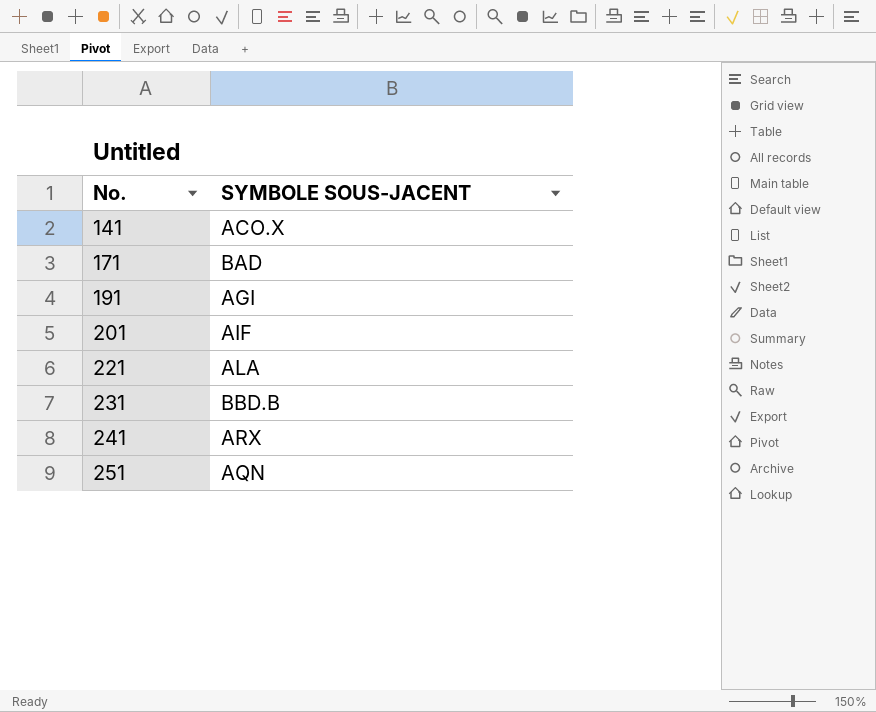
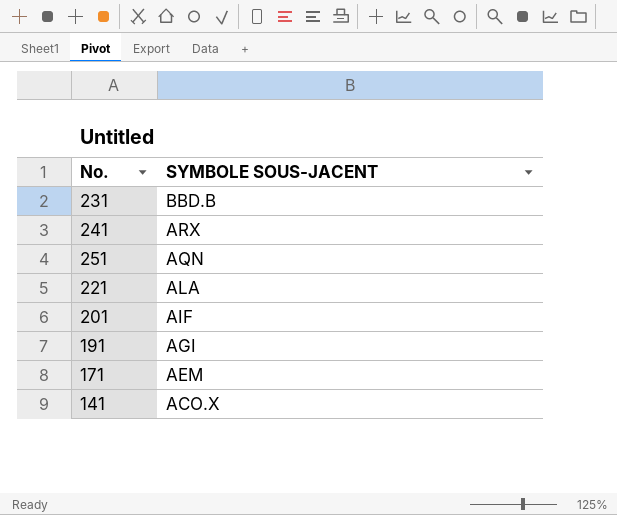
row order: No. ascending -> SYMBOLE SOUS-JACENT descending
171 | SYMBOLE SOUS-JACENT: BAD -> AEM

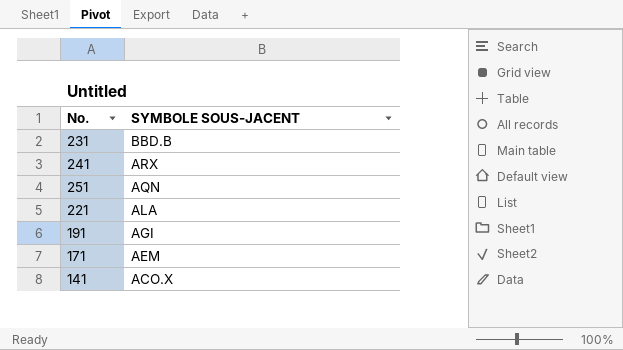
row 201: AIF -> none

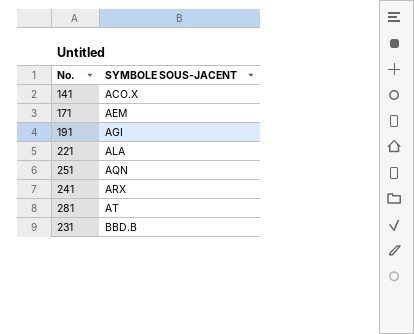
row order: SYMBOLE SOUS-JACENT descending -> SYMBOLE SOUS-JACENT ascending
row 281: none -> AT

